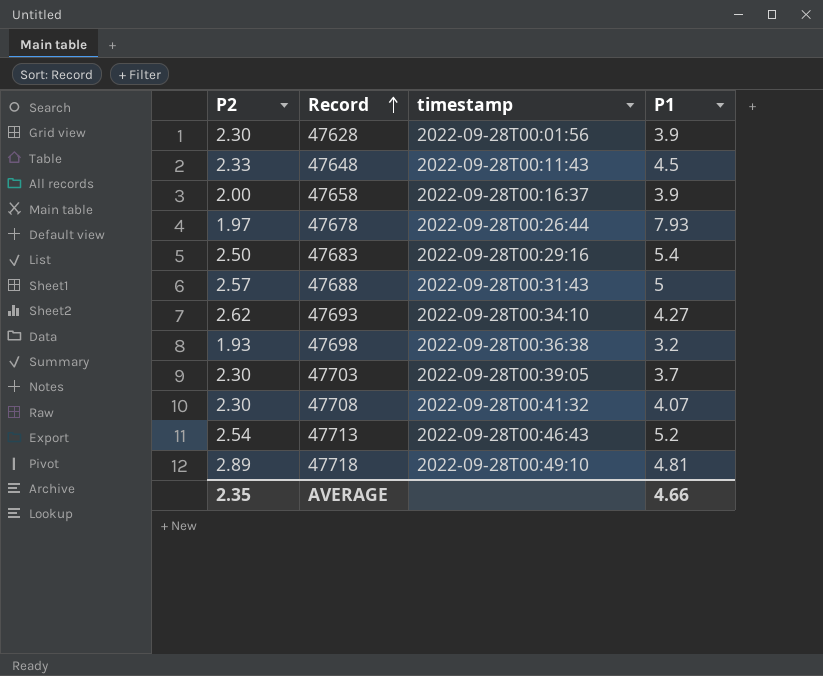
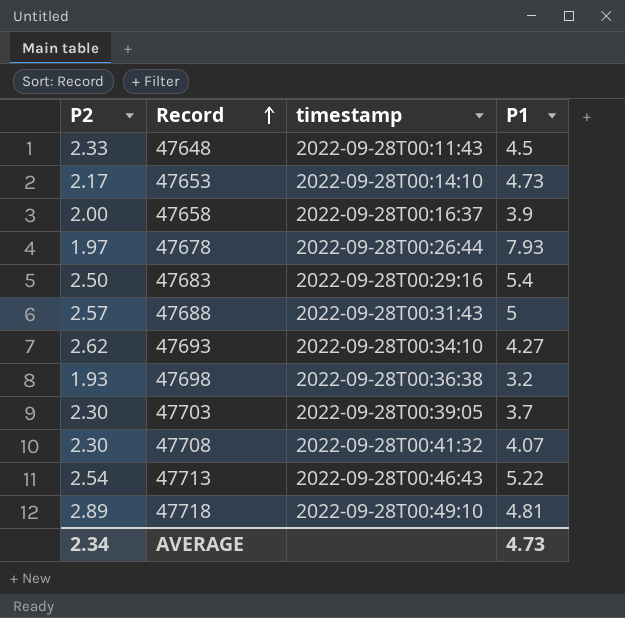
row 47628: 2.30 | 2022-09-28T00:01:56 | 3.9 -> none
row 47653: none -> 2.17 | 2022-09-28T00:14:10 | 4.73
47713 | P1: 5.2 -> 5.22
AVERAGE | P2: 2.35 -> 2.34
AVERAGE | P1: 4.66 -> 4.73

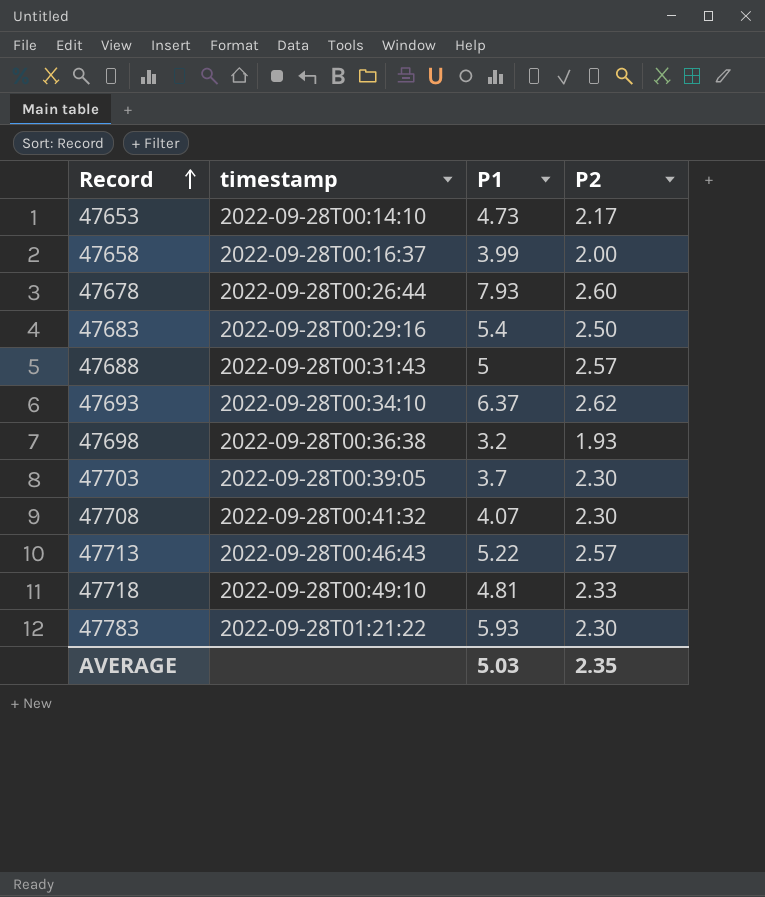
column P2 | position: 1 -> 4
row 47648: 2.33 | 2022-09-28T00:11:43 | 4.5 -> none
47658 | P1: 3.9 -> 3.99
47678 | P2: 1.97 -> 2.60
47693 | P1: 4.27 -> 6.37
47713 | P2: 2.54 -> 2.57
47718 | P2: 2.89 -> 2.33
row 47783: none -> 2022-09-28T01:21:22 | 5.93 | 2.30
AVERAGE | P1: 4.73 -> 5.03
AVERAGE | P2: 2.34 -> 2.35

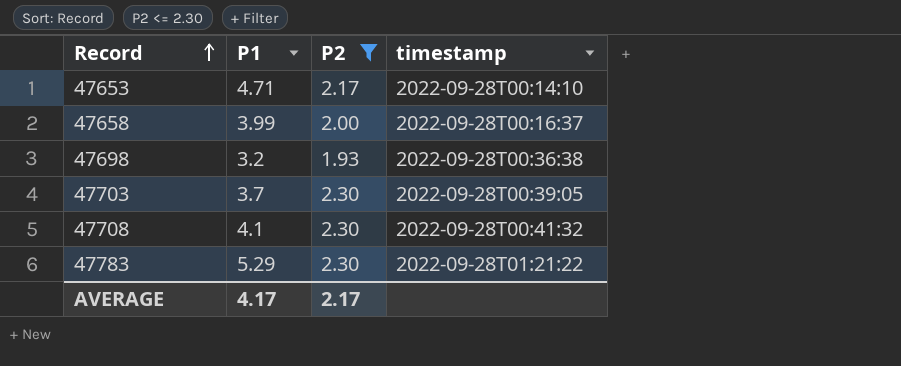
filter: none -> P2 <= 2.30
column timestamp | position: 2 -> 4
47653 | P1: 4.73 -> 4.71
47708 | P1: 4.07 -> 4.1
47783 | P1: 5.93 -> 5.29
AVERAGE | P1: 5.03 -> 4.17
AVERAGE | P2: 2.35 -> 2.17

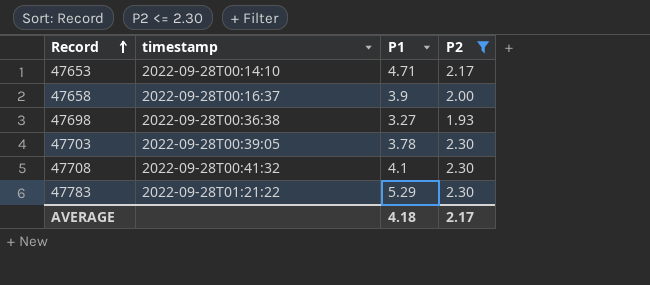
column timestamp | position: 4 -> 2
47658 | P1: 3.99 -> 3.9
47698 | P1: 3.2 -> 3.27
47703 | P1: 3.7 -> 3.78
AVERAGE | P1: 4.17 -> 4.18

